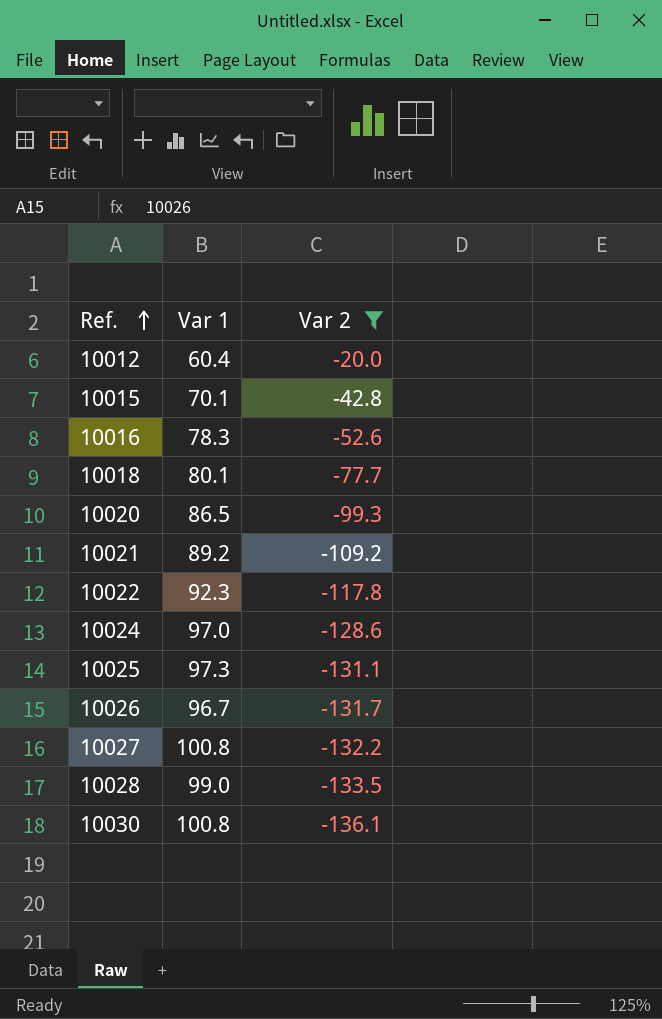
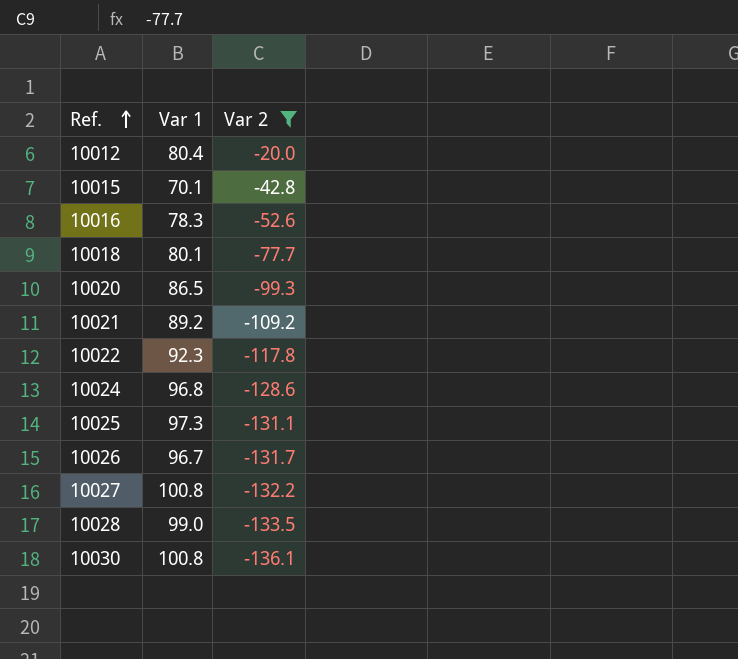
10012 | Var 1: 60.4 -> 80.4
10024 | Var 1: 97.0 -> 96.8

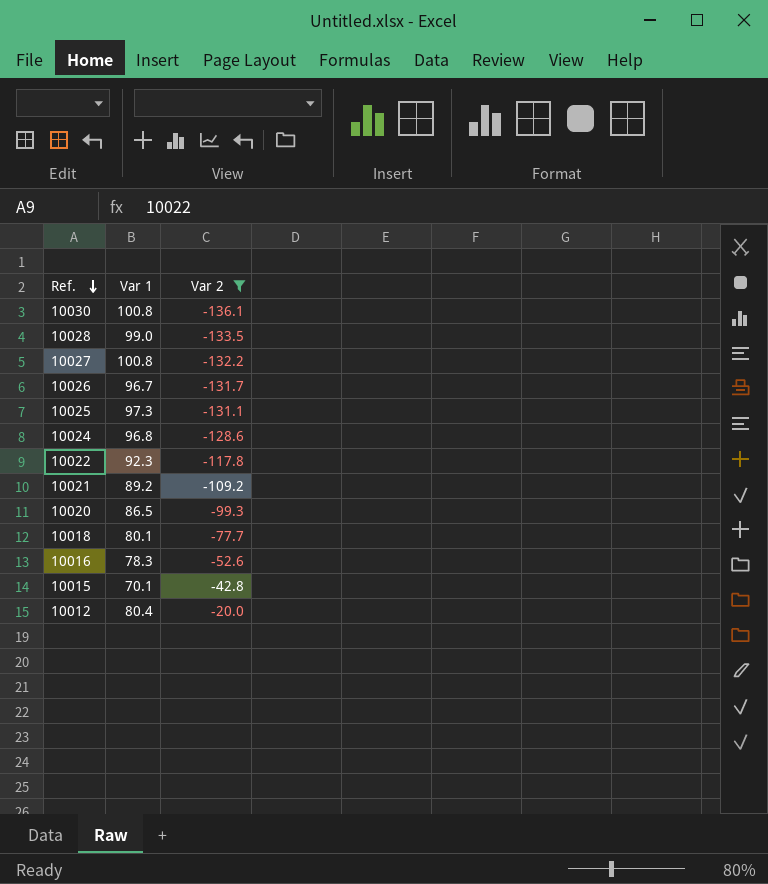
row order: Ref. ascending -> Ref. descending

